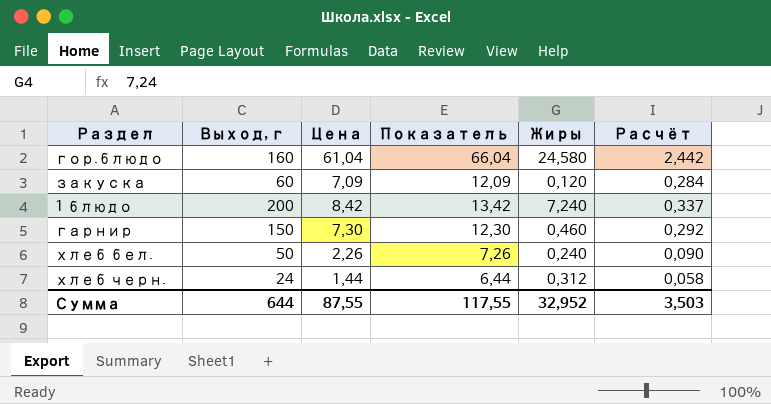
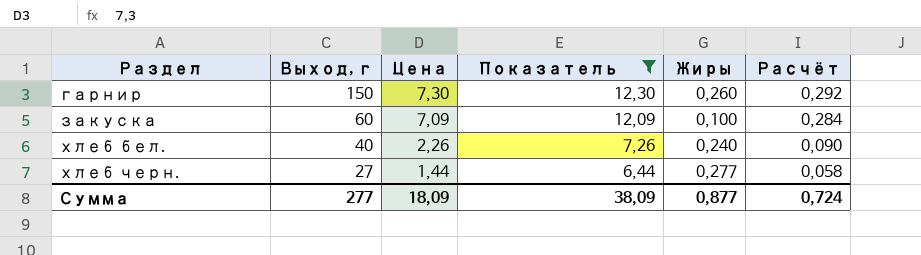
filter: none -> Показатель <= 12,30
row order: none -> Раздел ascending
гарнир | Жиры: 0,460 -> 0,260
закуска | Жиры: 0,120 -> 0,100
хлеб бел. | Выход, г: 50 -> 40
хлеб черн. | Выход, г: 24 -> 27
хлеб черн. | Жиры: 0,312 -> 0,277
Сумма | Выход, г: 644 -> 277
Сумма | Цена: 87,55 -> 18,09
Сумма | Показатель: 117,55 -> 38,09
Сумма | Жиры: 32,952 -> 0,877
Сумма | Расчёт: 3,503 -> 0,724

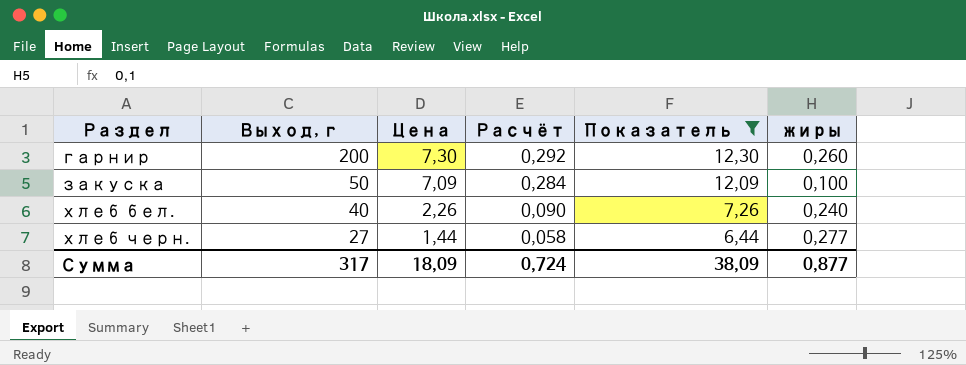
column Расчёт | position: 6 -> 4
column name: Жиры -> жиры
гарнир | Выход, г: 150 -> 200
закуска | Выход, г: 60 -> 50
Сумма | Выход, г: 277 -> 317

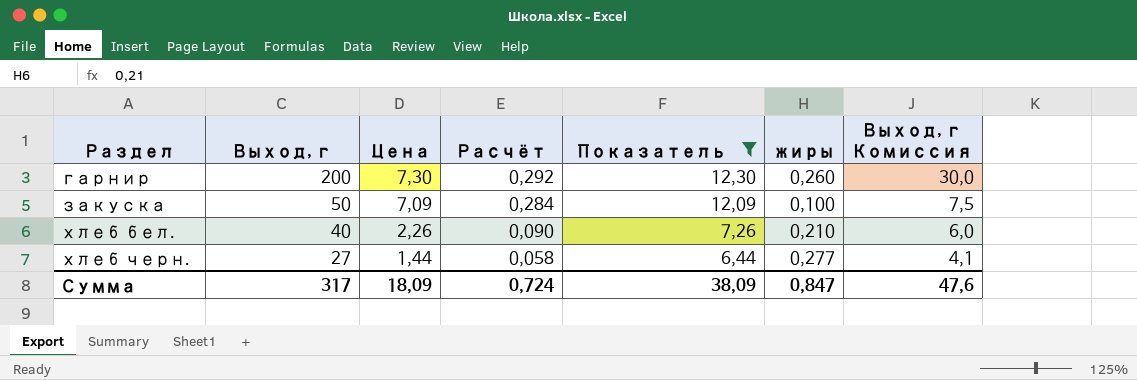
column Выход, г Комиссия | formula: none -> [Выход, г] * 0,15
хлеб бел. | жиры: 0,240 -> 0,210
Сумма | жиры: 0,877 -> 0,847

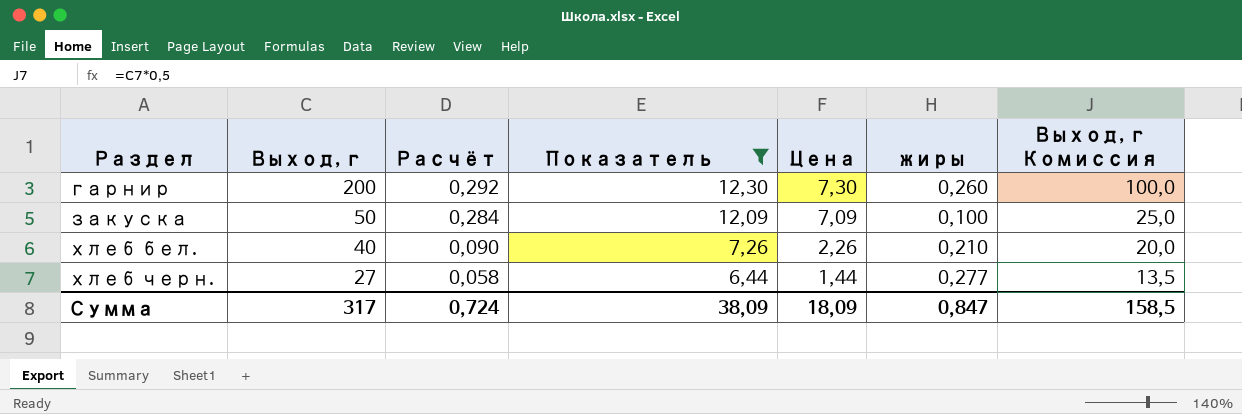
column Цена | position: 3 -> 5
column Выход, г Комиссия | formula: [Выход, г] * 0,15 -> [Выход, г] * 0,5
Сумма | Выход, г Комиссия: 47,6 -> 158,5

